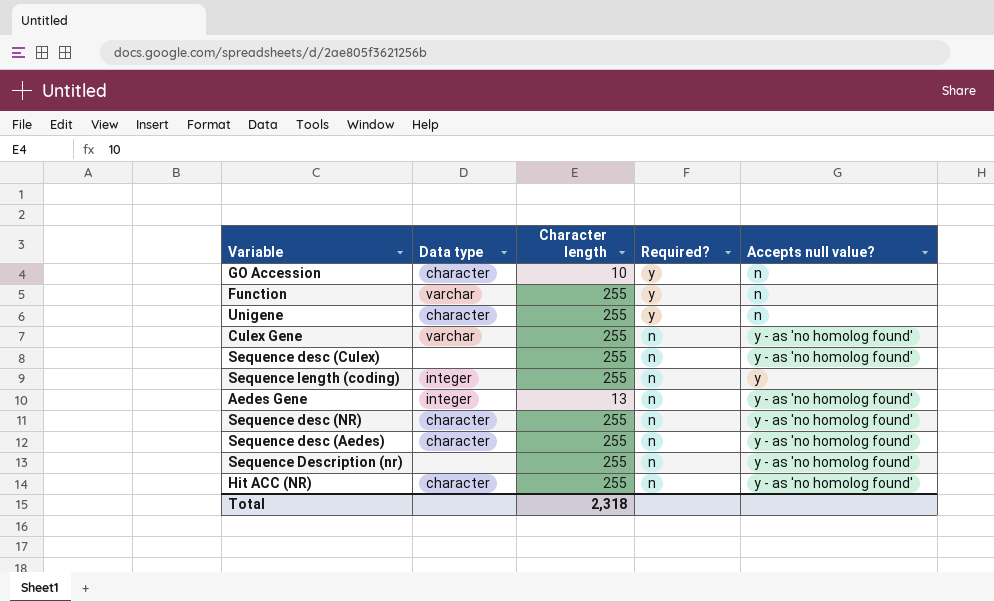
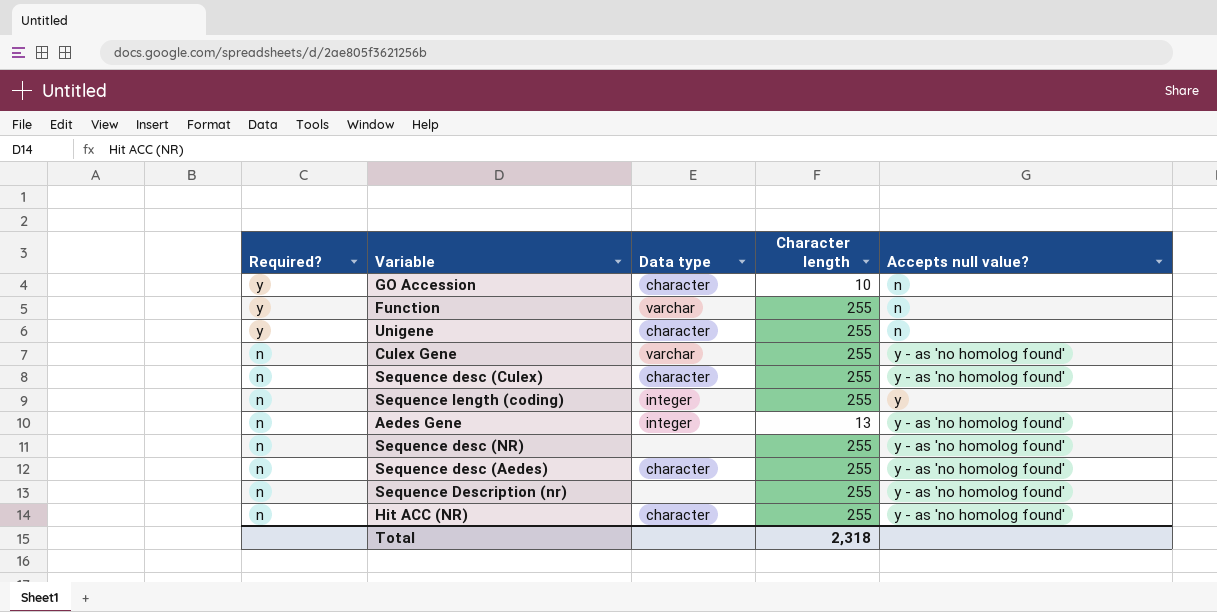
column Required? | position: 4 -> 1
Sequence desc (Culex) | Data type: none -> character
Sequence desc (NR) | Data type: character -> none

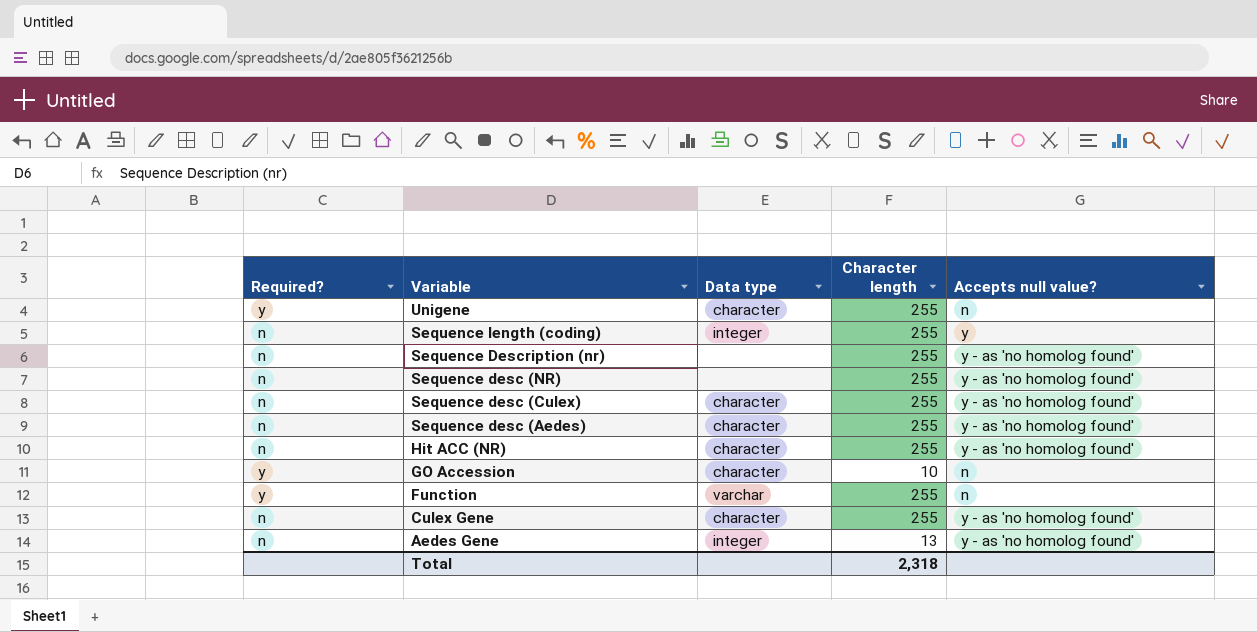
row order: Required? descending -> Variable descending
Culex Gene | Data type: varchar -> character

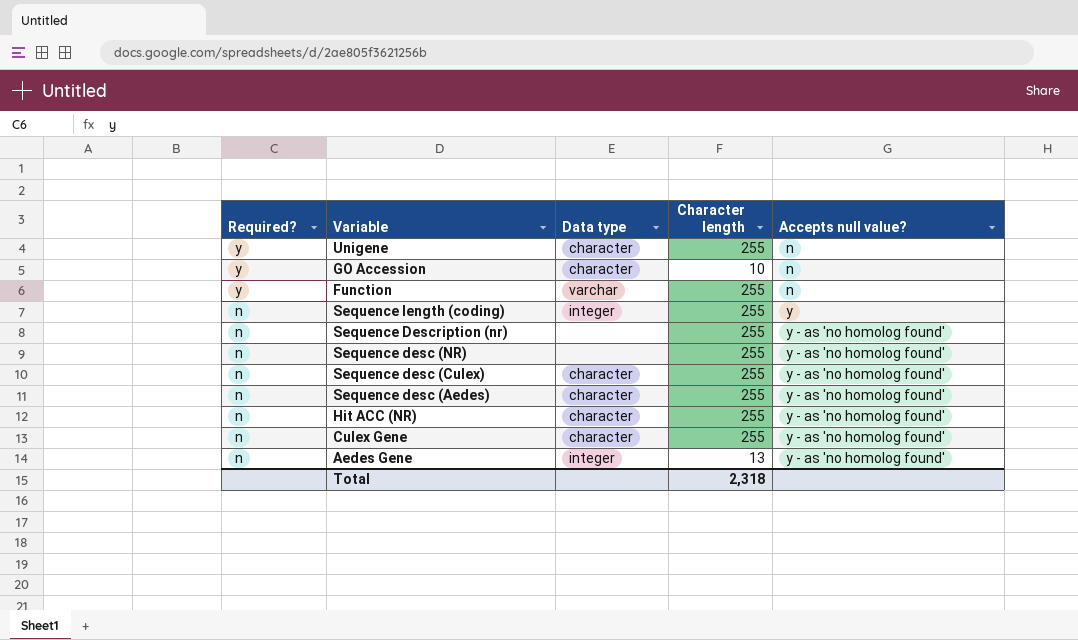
row order: Variable descending -> Required? descending

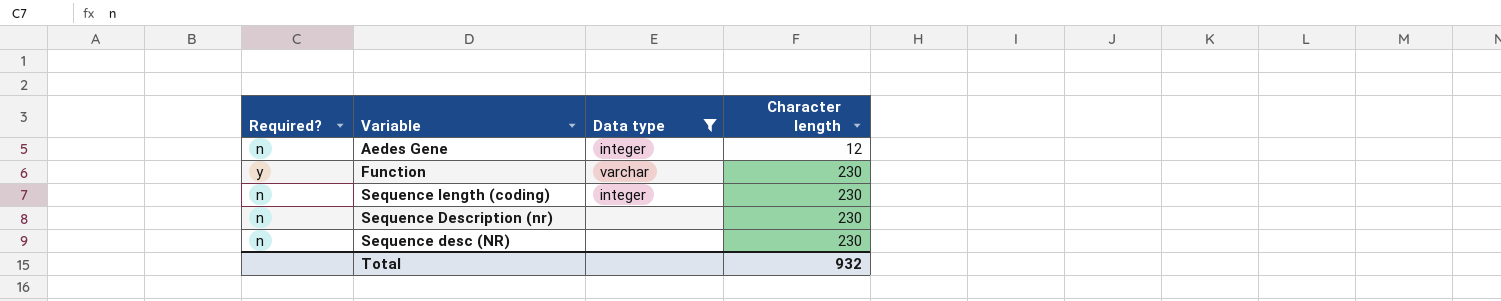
filter: none -> Data type != character
row order: Required? descending -> Character length ascending
column Accepts null value? | position: 5 -> none
Aedes Gene | Character length: 13 -> 12
Function | Character length: 255 -> 230
Sequence length (coding) | Character length: 255 -> 230
Sequence Description (nr) | Character length: 255 -> 230
Sequence desc (NR) | Character length: 255 -> 230
Total | Character length: 2,318 -> 932

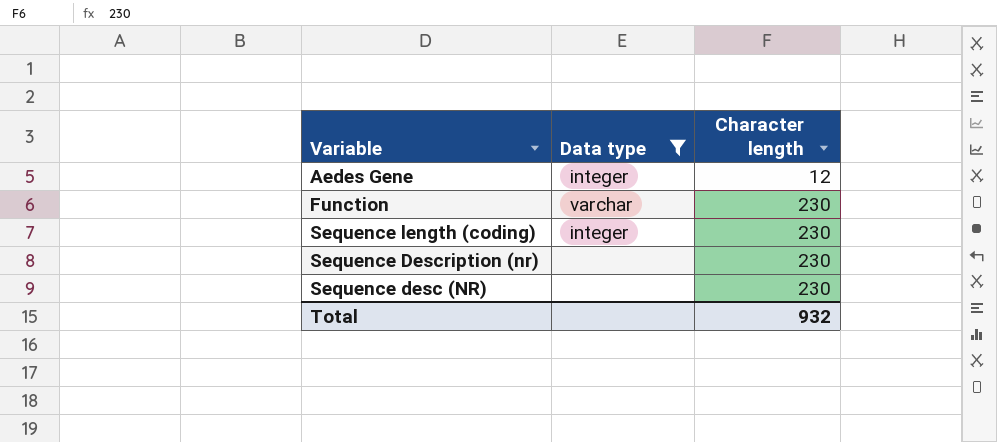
column Required? | position: 1 -> none

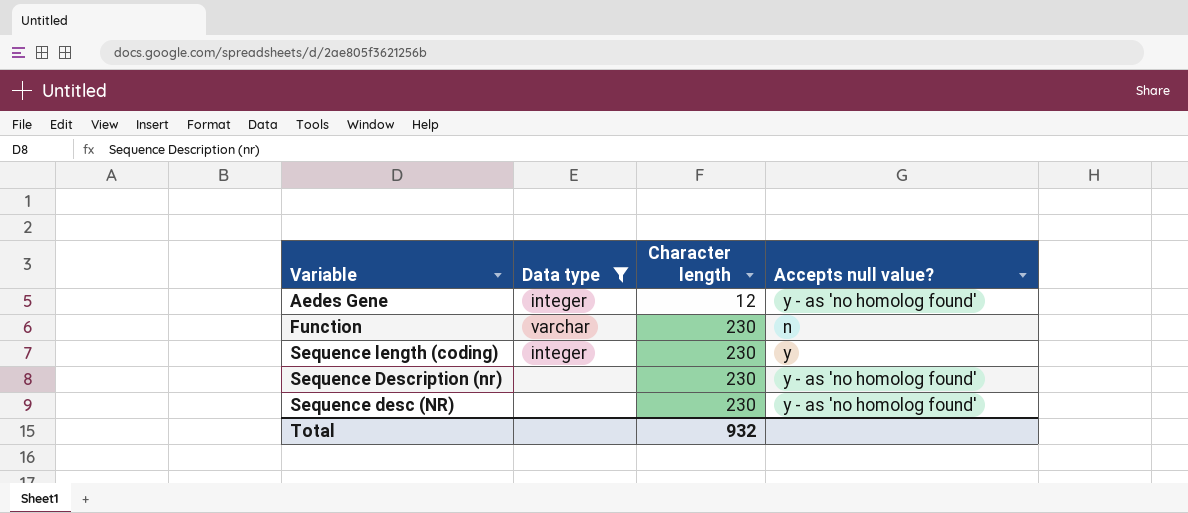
column Accepts null value? | position: none -> 4

